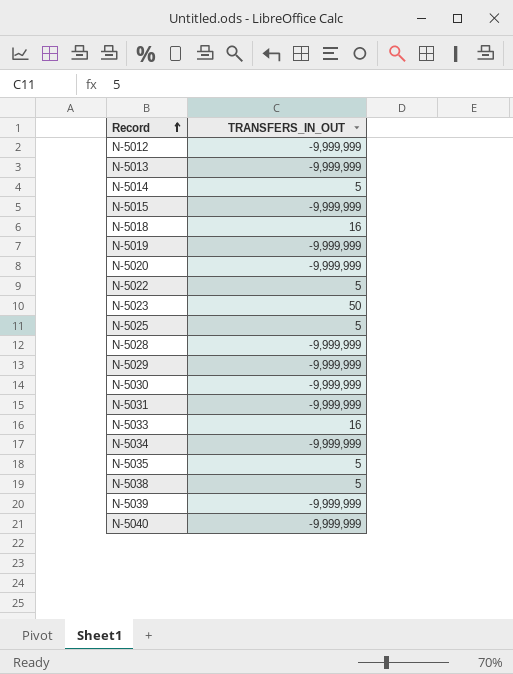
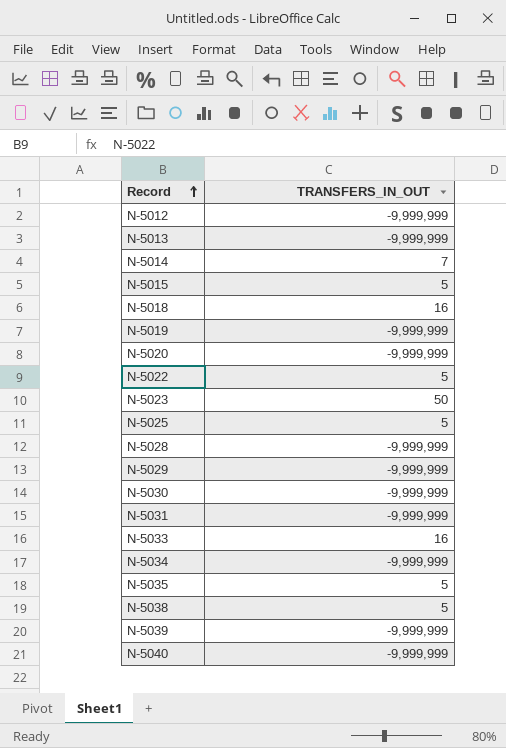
N-5014 | TRANSFERS_IN_OUT: 5 -> 7
N-5015 | TRANSFERS_IN_OUT: -9,999,999 -> 5

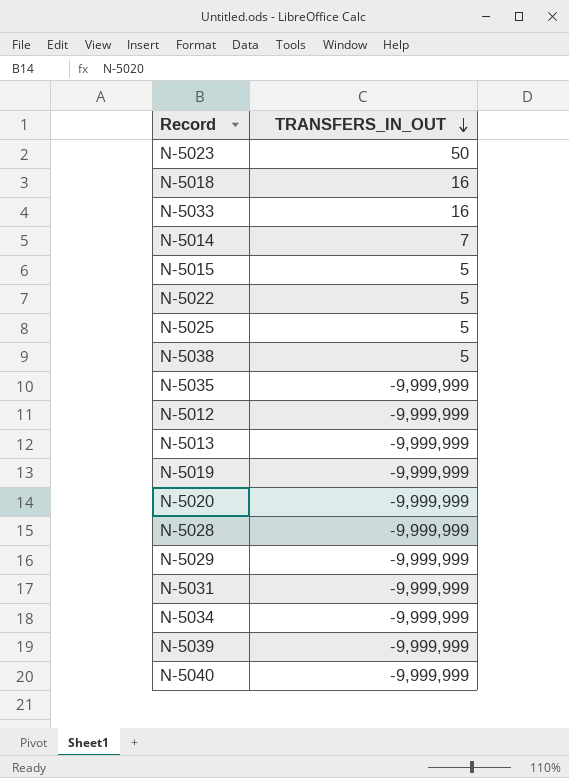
row order: Record ascending -> TRANSFERS_IN_OUT descending
row N-5030: -9,999,999 -> none
N-5035 | TRANSFERS_IN_OUT: 5 -> -9,999,999

